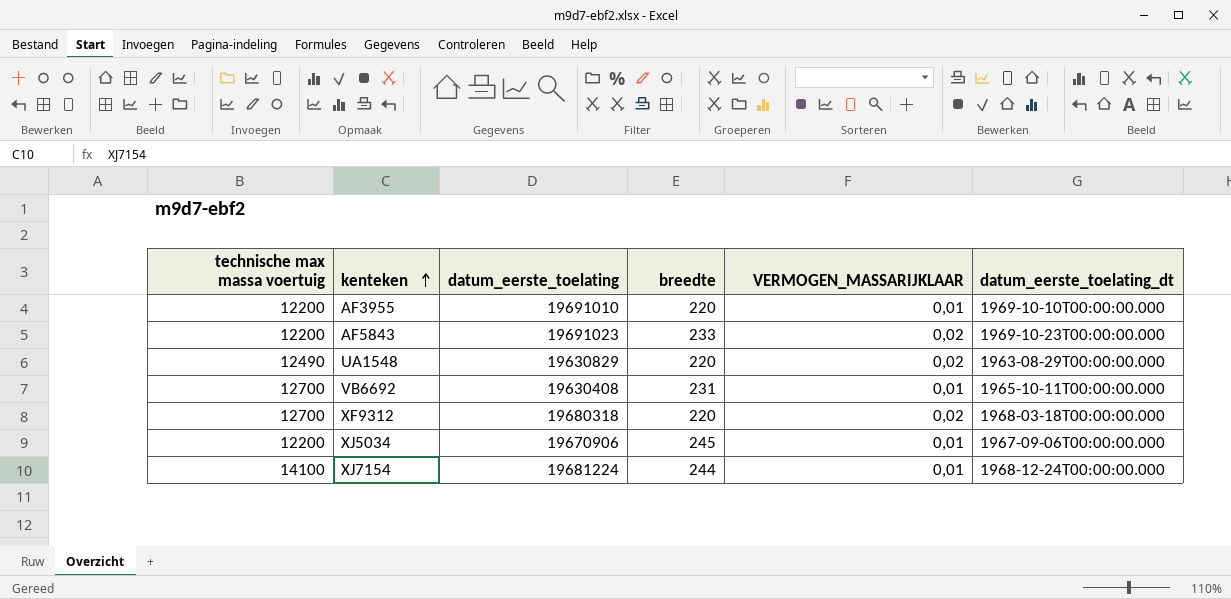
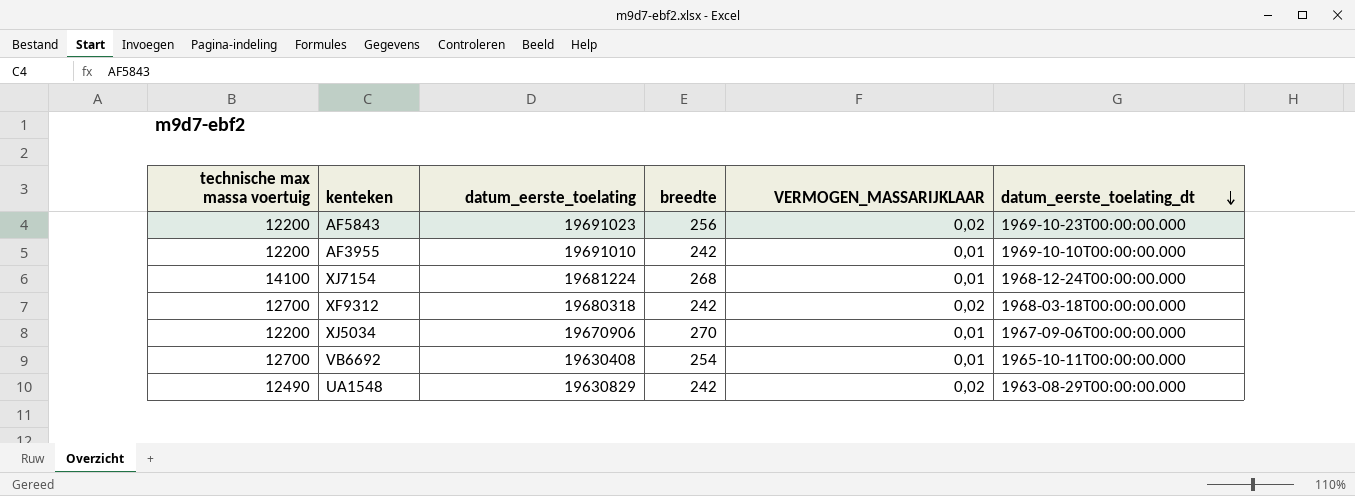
row order: kenteken ascending -> datum_eerste_toelating_dt descending
AF5843 | breedte: 233 -> 256
AF3955 | breedte: 220 -> 242
XJ7154 | breedte: 244 -> 268
XF9312 | breedte: 220 -> 242
XJ5034 | breedte: 245 -> 270
VB6692 | breedte: 231 -> 254
UA1548 | breedte: 220 -> 242

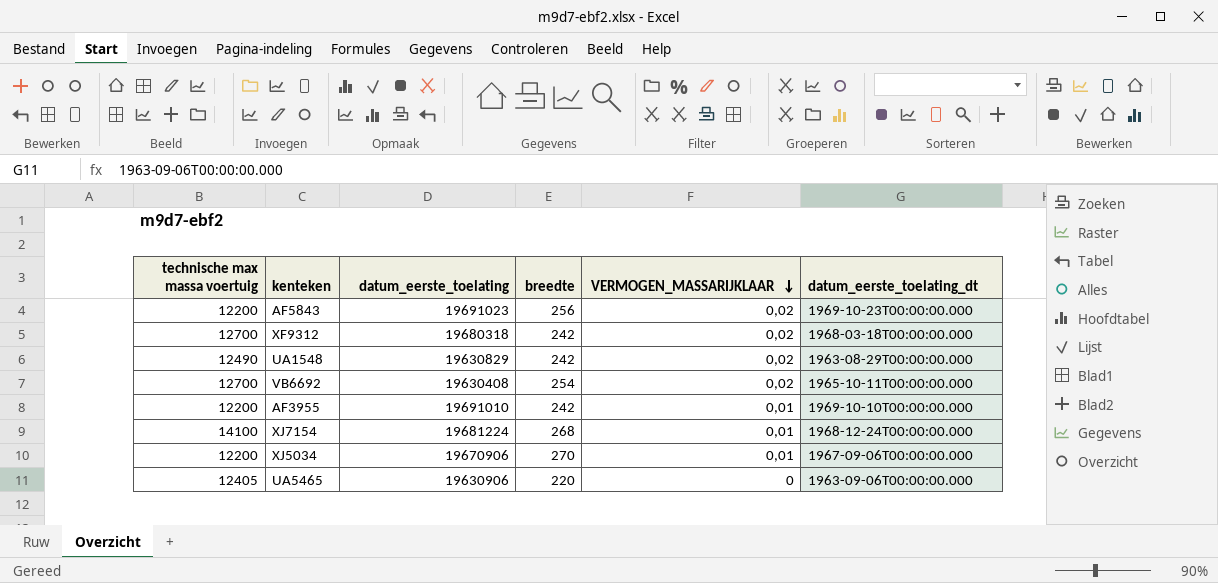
row order: datum_eerste_toelating_dt descending -> VERMOGEN_MASSARIJKLAAR descending
VB6692 | VERMOGEN_MASSARIJKLAAR: 0,01 -> 0,02
row UA5465: none -> 12405 | 19630906 | 220 | 0 | 1963-09-06T00:00:00.000

